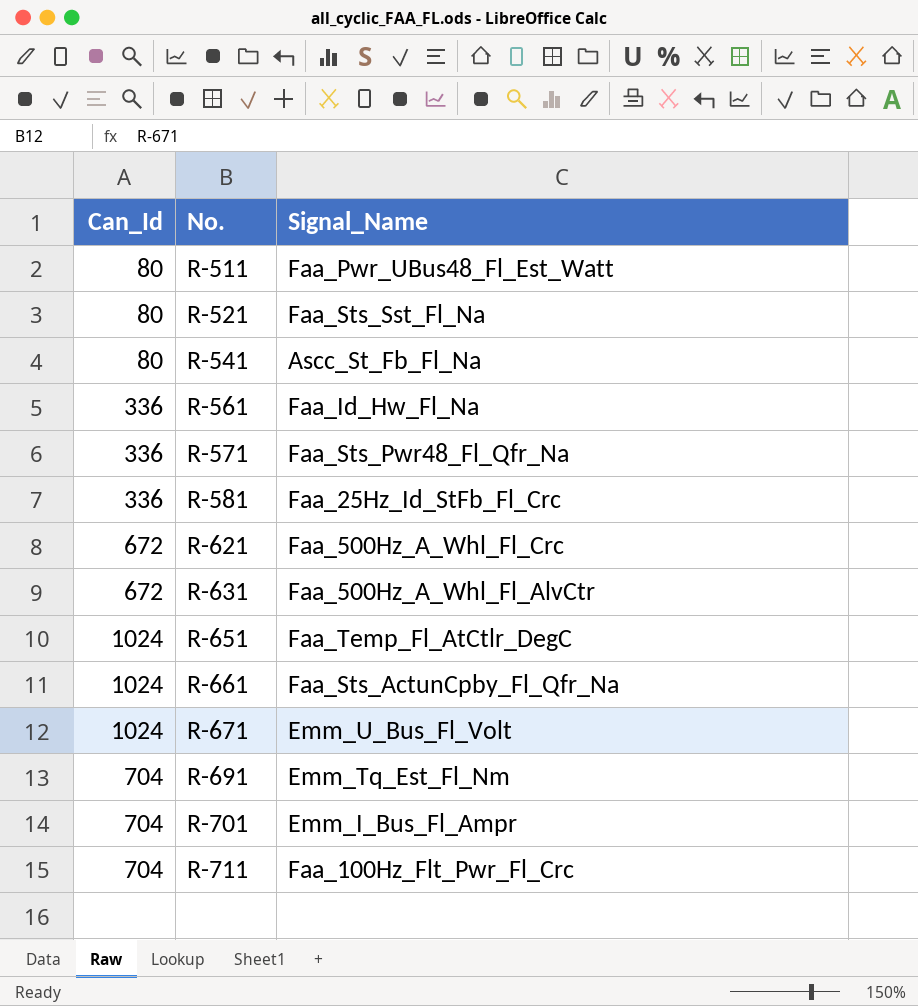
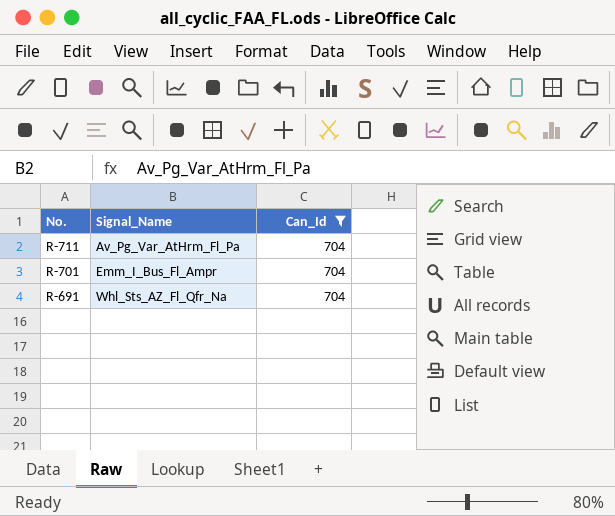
filter: none -> Can_Id = 704
row order: No. ascending -> No. descending
column Can_Id | position: 1 -> 3
R-711 | Signal_Name: Faa_100Hz_Flt_Pwr_Fl_Crc -> Av_Pg_Var_AtHrm_Fl_Pa
R-691 | Signal_Name: Emm_Tq_Est_Fl_Nm -> Whl_Sts_AZ_Fl_Qfr_Na

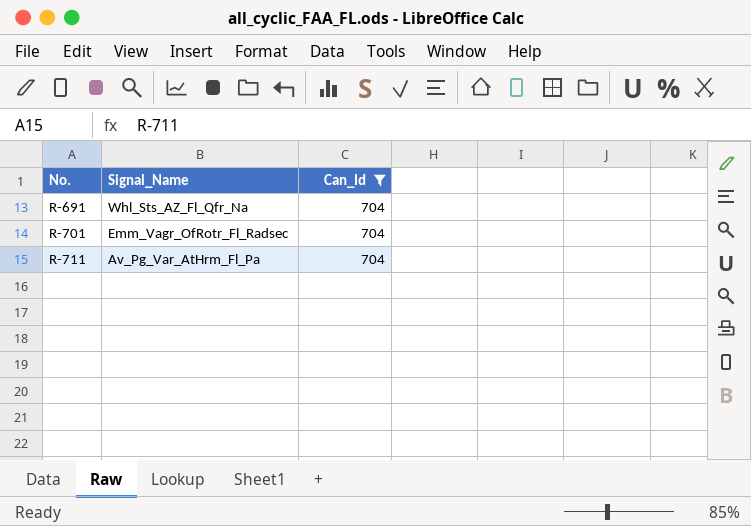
row order: No. descending -> No. ascending
R-701 | Signal_Name: Emm_I_Bus_Fl_Ampr -> Emm_Vagr_OfRotr_Fl_Radsec

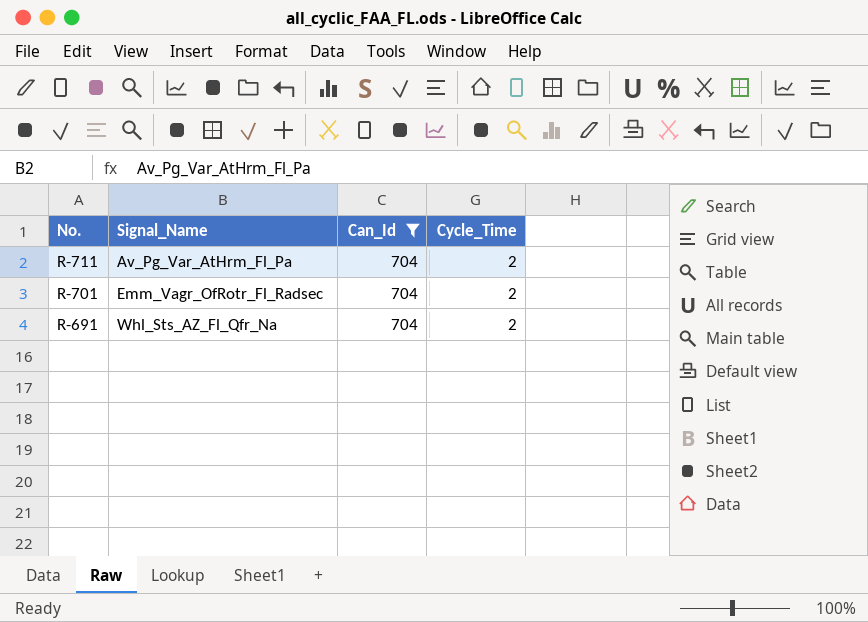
row order: No. ascending -> No. descending
column Cycle_Time | position: none -> 4

